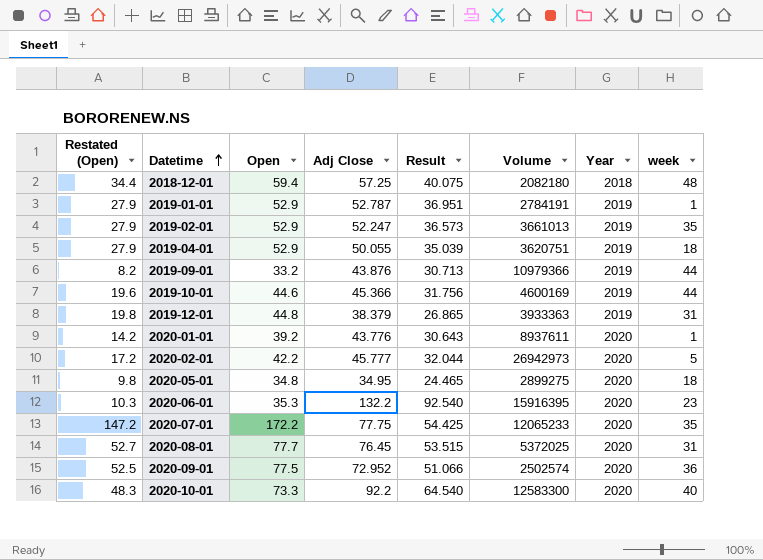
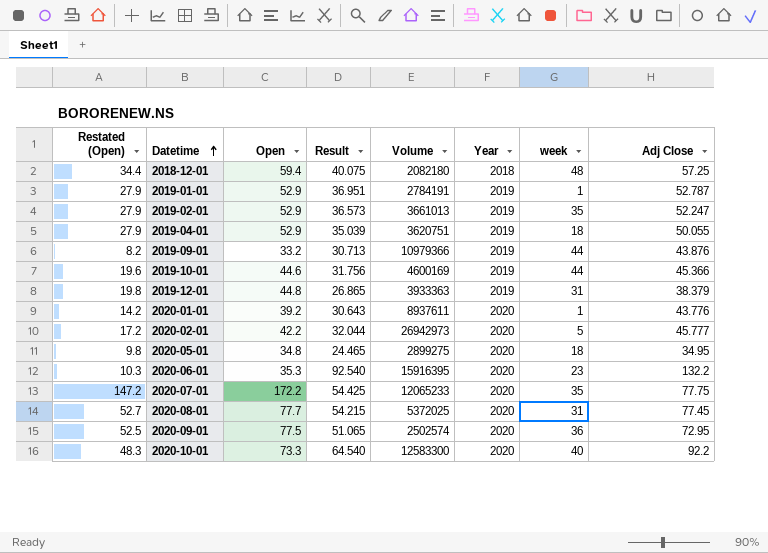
column Adj Close | position: 4 -> 8
2020-08-01 | Result: 53.515 -> 54.215
2020-08-01 | Adj Close: 76.45 -> 77.45
2020-09-01 | Result: 51.066 -> 51.065
2020-09-01 | Adj Close: 72.952 -> 72.95

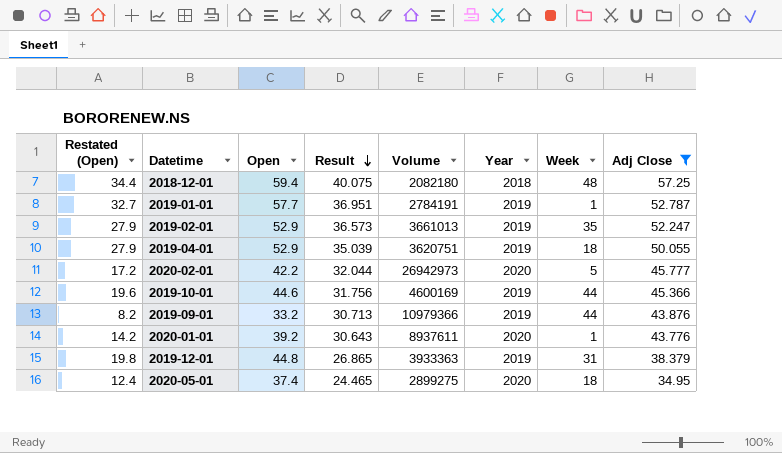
filter: none -> Adj Close <= 57.25
row order: Datetime ascending -> Result descending
column name: week -> Week
2019-01-01 | Restated (Open): 27.9 -> 32.7
2019-01-01 | Open: 52.9 -> 57.7
2020-05-01 | Restated (Open): 9.8 -> 12.4
2020-05-01 | Open: 34.8 -> 37.4

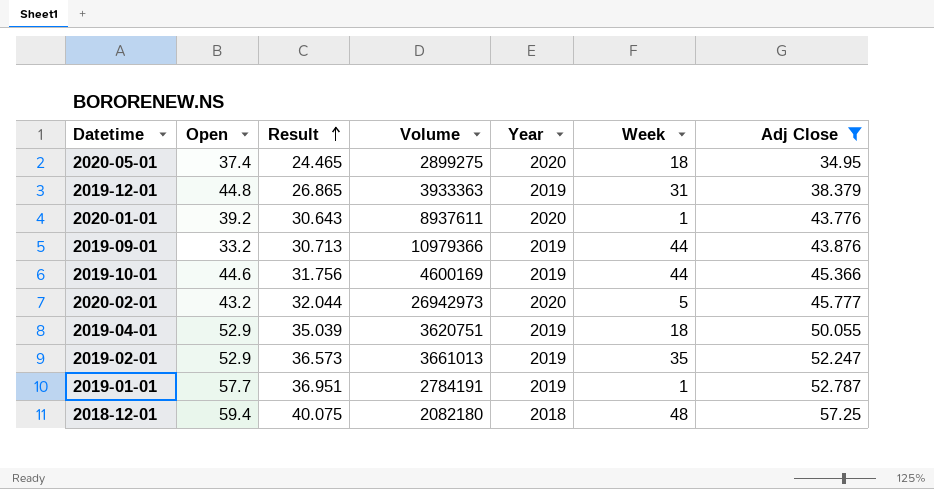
row order: Result descending -> Result ascending
column Restated (Open) | formula: [Open] - 25 -> none
2020-02-01 | Open: 42.2 -> 43.2

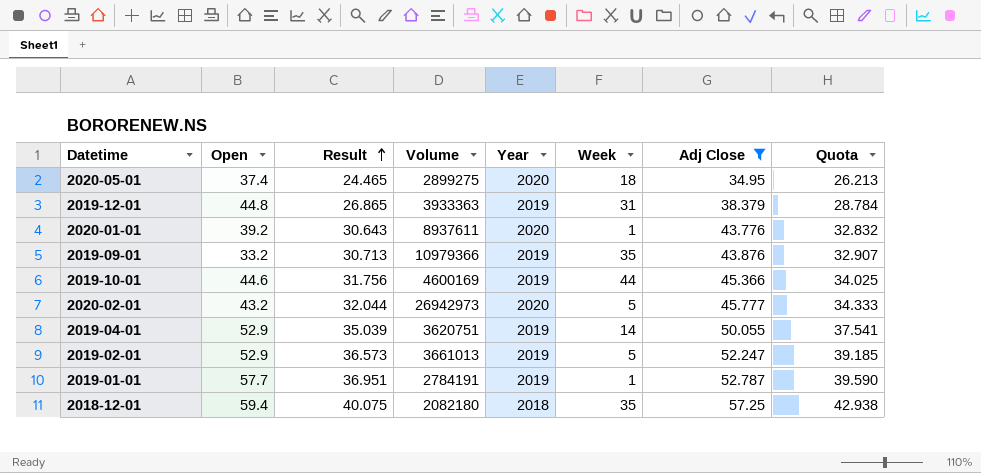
column Quota | formula: none -> [Adj Close] * 0.75
2019-09-01 | Week: 44 -> 35
2019-04-01 | Week: 18 -> 14
2019-02-01 | Week: 35 -> 5
2018-12-01 | Week: 48 -> 35

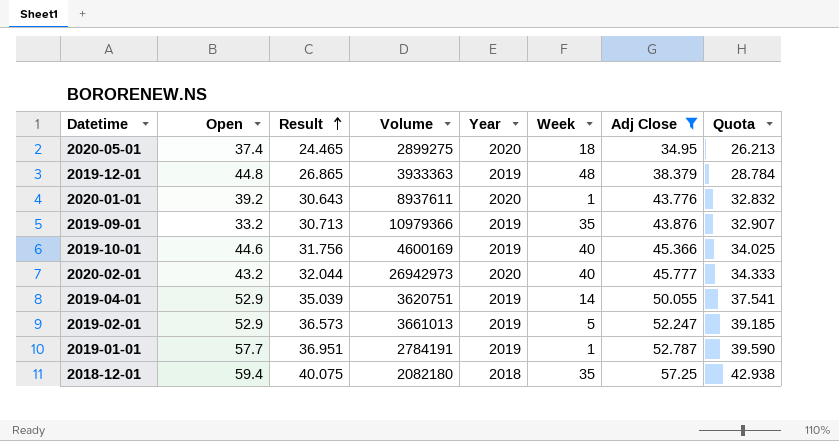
2019-12-01 | Week: 31 -> 48
2019-10-01 | Week: 44 -> 40
2020-02-01 | Week: 5 -> 40

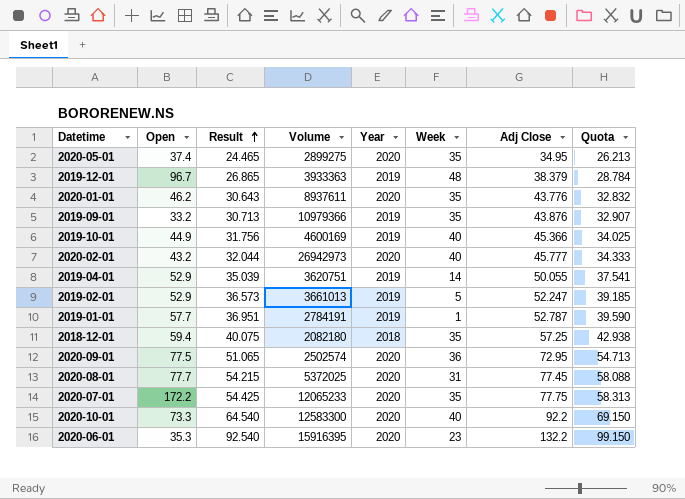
filter: Adj Close <= 57.25 -> none
2020-05-01 | Week: 18 -> 35
2019-12-01 | Open: 44.8 -> 96.7
2020-01-01 | Open: 39.2 -> 46.2
2020-01-01 | Week: 1 -> 35
2019-10-01 | Open: 44.6 -> 44.9

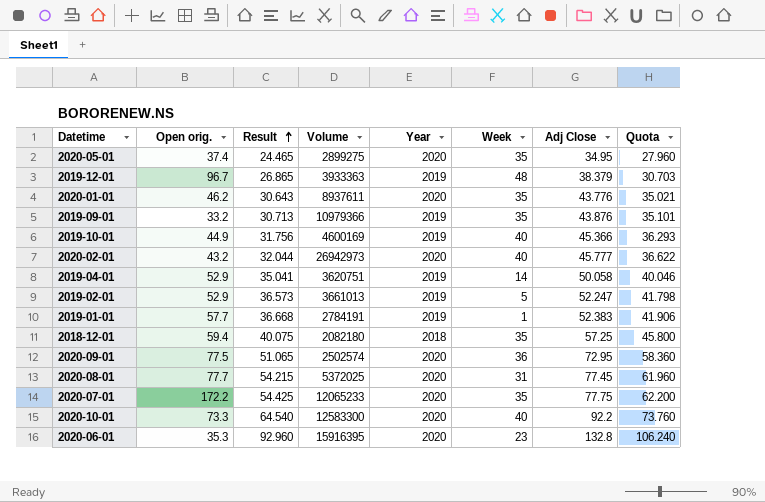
column name: Open -> Open orig.
column Quota | formula: [Adj Close] * 0.75 -> [Adj Close] * 0.8
2019-04-01 | Result: 35.039 -> 35.041
2019-04-01 | Adj Close: 50.055 -> 50.058
2019-01-01 | Result: 36.951 -> 36.668
2019-01-01 | Adj Close: 52.787 -> 52.383
2020-06-01 | Result: 92.540 -> 92.960
2020-06-01 | Adj Close: 132.2 -> 132.8

